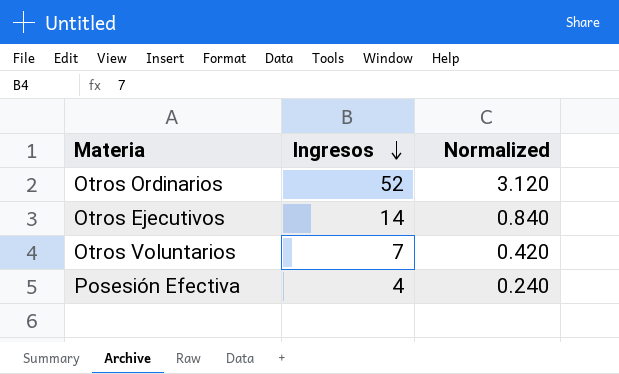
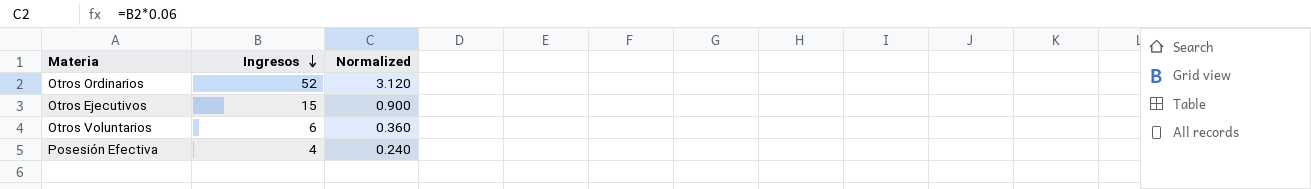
Otros Ejecutivos | Ingresos: 14 -> 15
Otros Ejecutivos | Normalized: 0.840 -> 0.900
Otros Voluntarios | Ingresos: 7 -> 6
Otros Voluntarios | Normalized: 0.420 -> 0.360

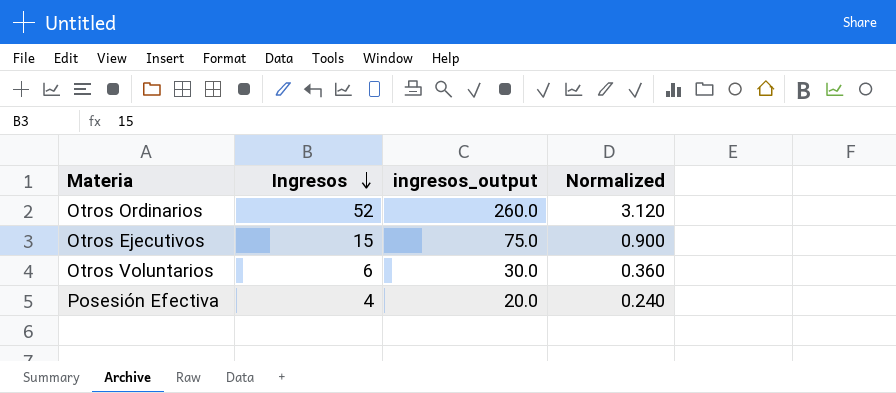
column ingresos_output | formula: none -> [Ingresos] * 5

